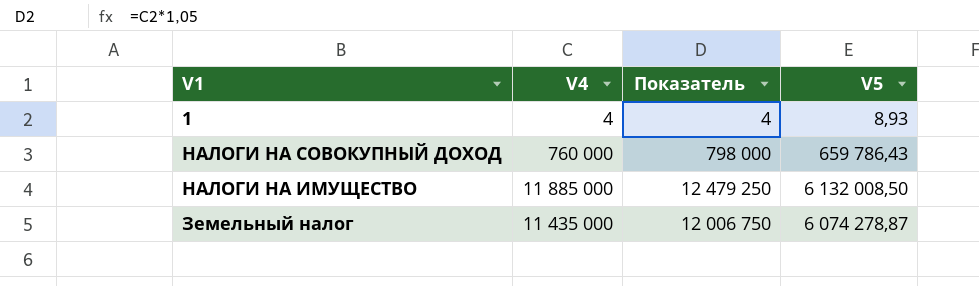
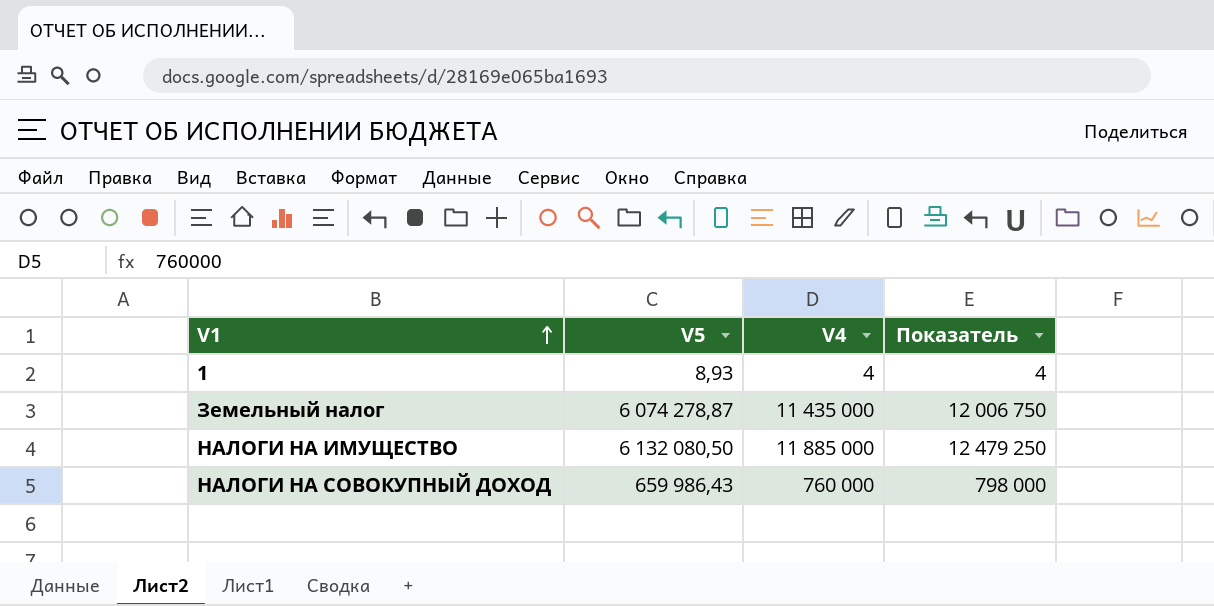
row order: none -> V1 ascending
column V5 | position: 4 -> 2
НАЛОГИ НА ИМУЩЕСТВО | V5: 6 132 008,50 -> 6 132 080,50
НАЛОГИ НА СОВОКУПНЫЙ ДОХОД | V5: 659 786,43 -> 659 986,43

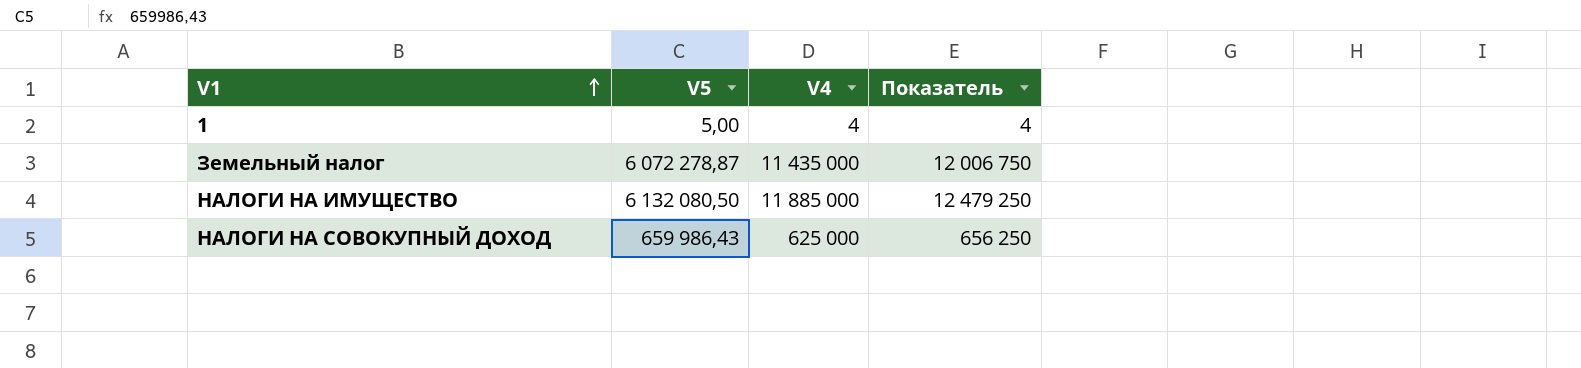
1 | V5: 8,93 -> 5,00
Земельный налог | V5: 6 074 278,87 -> 6 072 278,87
НАЛОГИ НА СОВОКУПНЫЙ ДОХОД | V4: 760 000 -> 625 000
НАЛОГИ НА СОВОКУПНЫЙ ДОХОД | Показатель: 798 000 -> 656 250

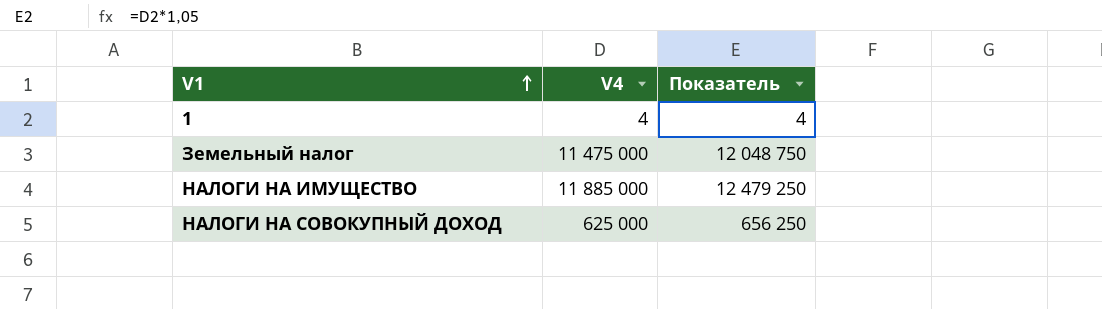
column V5 | position: 2 -> none
Земельный налог | V4: 11 435 000 -> 11 475 000
Земельный налог | Показатель: 12 006 750 -> 12 048 750

